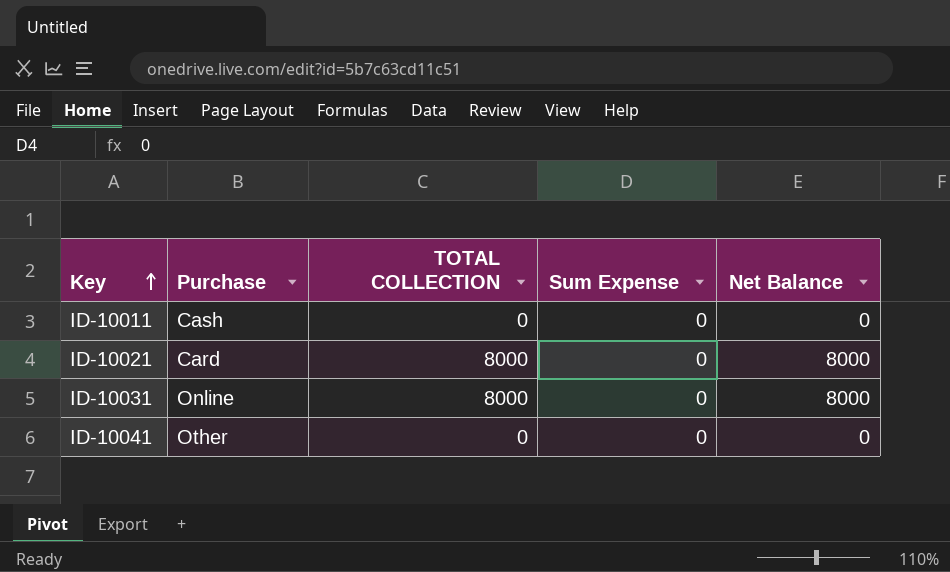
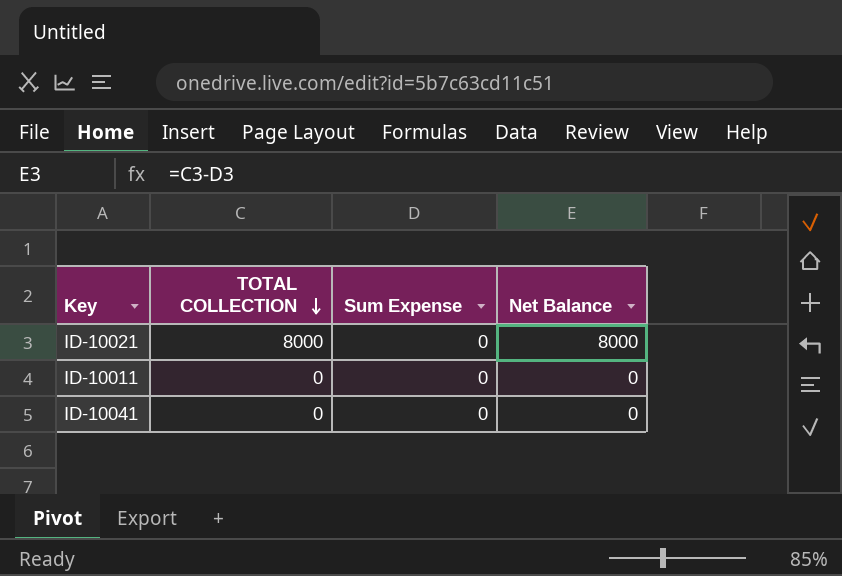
row order: Key ascending -> TOTAL COLLECTION descending
column Purchase | position: 2 -> none
row ID-10031: Online | 8000 | 0 | 8000 -> none

